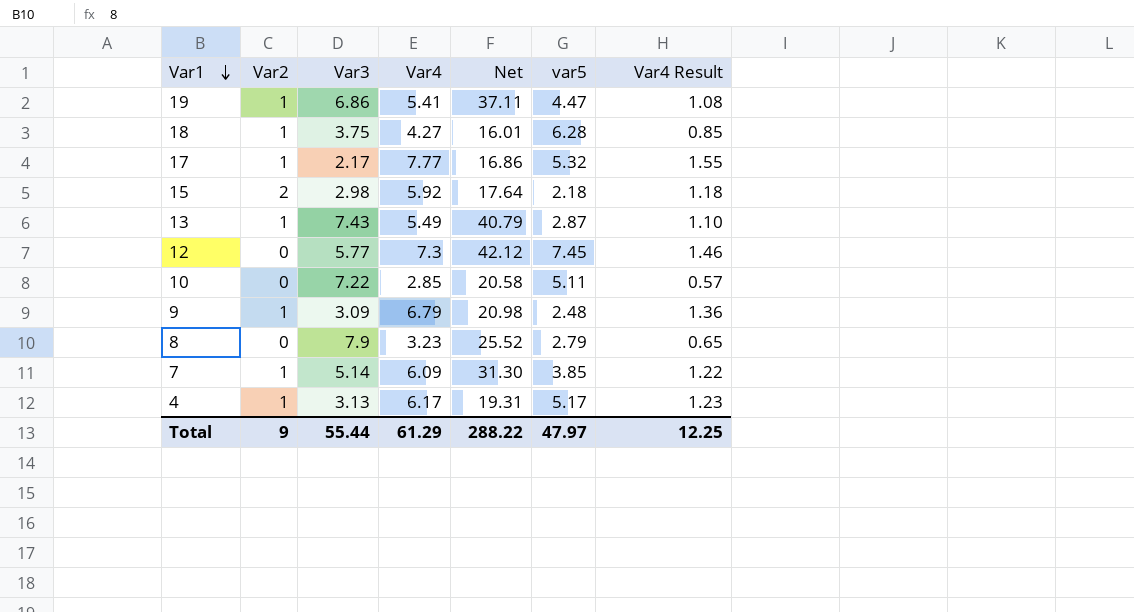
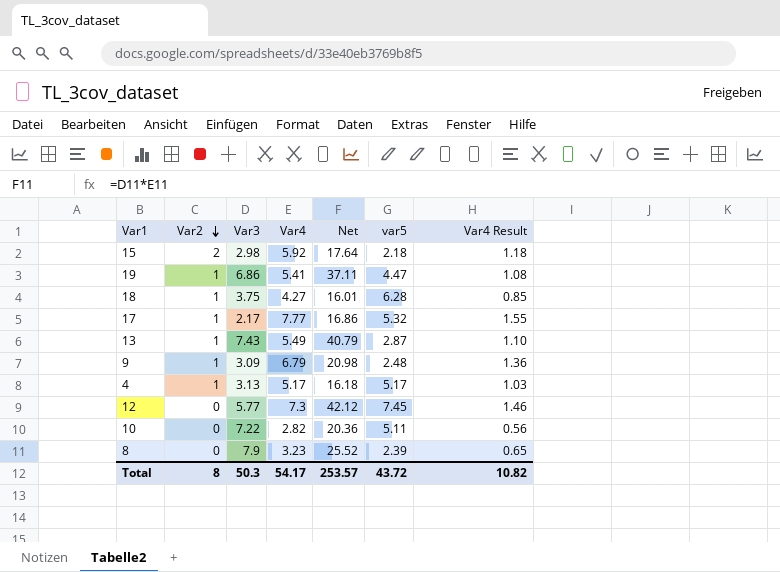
row order: Var1 descending -> Var2 descending
row 7: 1 | 5.14 | 6.09 | 31.30 | 3.85 | 1.22 -> none
4 | Var4: 6.17 -> 5.17
4 | Net: 19.31 -> 16.18
4 | Var4 Result: 1.23 -> 1.03
10 | Var4: 2.85 -> 2.82
10 | Net: 20.58 -> 20.36
10 | Var4 Result: 0.57 -> 0.56
8 | var5: 2.79 -> 2.39
Total | Var2: 9 -> 8
Total | Var3: 55.44 -> 50.3
Total | Var4: 61.29 -> 54.17
Total | Net: 288.22 -> 253.57
Total | var5: 47.97 -> 43.72
Total | Var4 Result: 12.25 -> 10.82

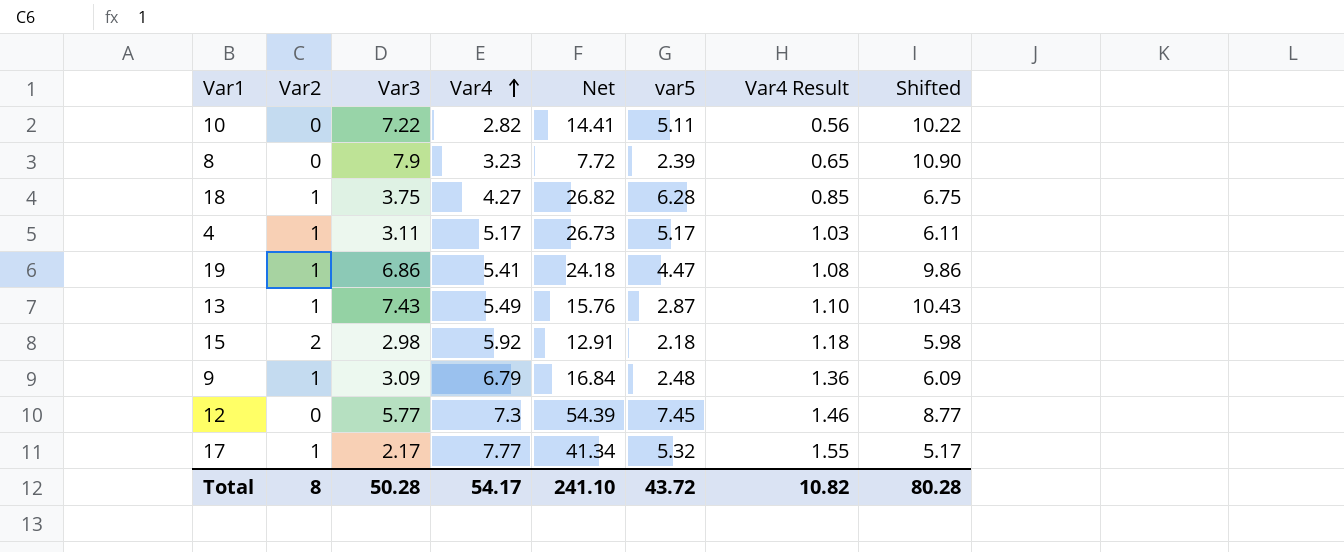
row order: Var2 descending -> Var4 ascending
column Net | formula: [Var3] * [Var4] -> [Var4] * [var5]
column Shifted | formula: none -> [Var3] + 3
4 | Var3: 3.13 -> 3.11
Total | Var3: 50.3 -> 50.28
Total | Net: 253.57 -> 241.10

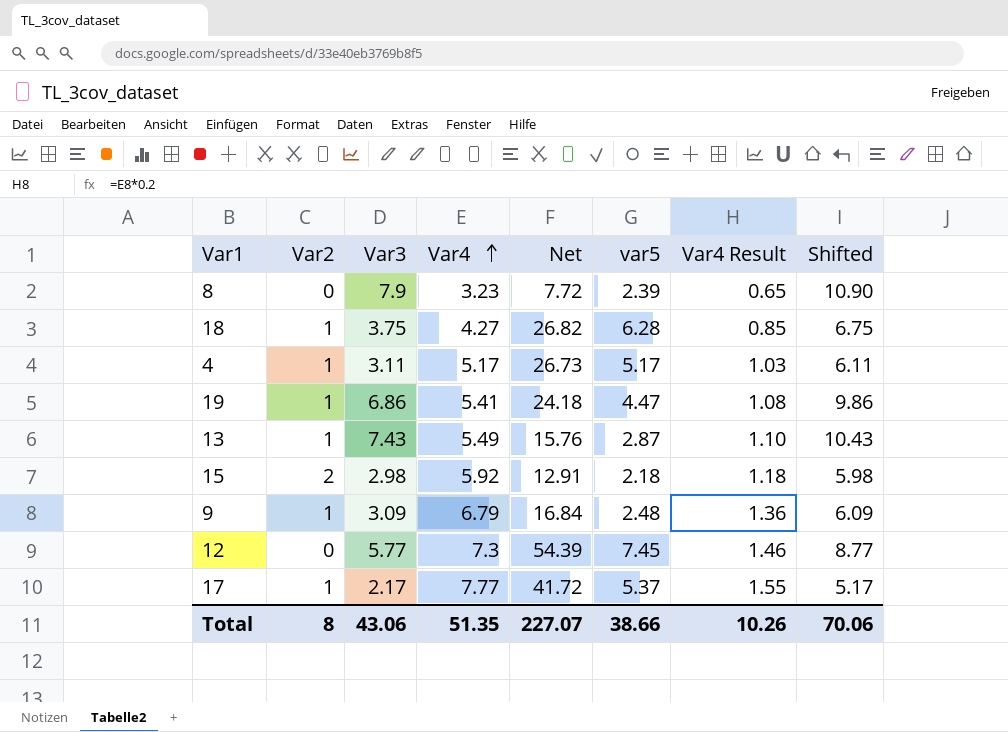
row 10: 0 | 7.22 | 2.82 | 14.41 | 5.11 | 0.56 | 10.22 -> none
17 | Net: 41.34 -> 41.72
17 | var5: 5.32 -> 5.37
Total | Var3: 50.28 -> 43.06
Total | Var4: 54.17 -> 51.35
Total | Net: 241.10 -> 227.07
Total | var5: 43.72 -> 38.66
Total | Var4 Result: 10.82 -> 10.26
Total | Shifted: 80.28 -> 70.06

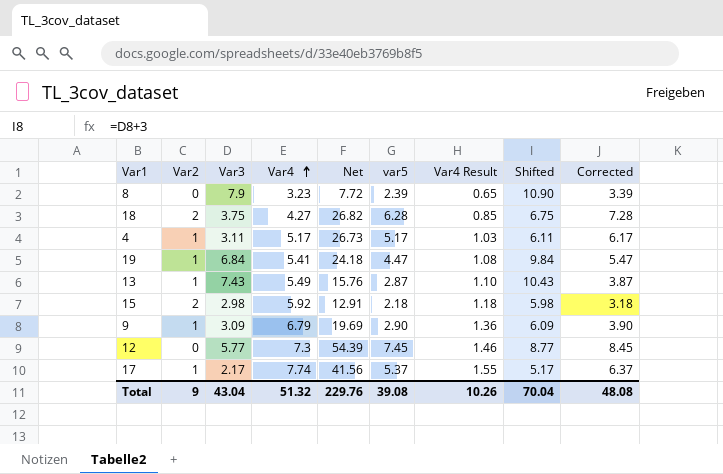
column Corrected | formula: none -> [var5] + 1
18 | Var2: 1 -> 2
19 | Var3: 6.86 -> 6.84
19 | Shifted: 9.86 -> 9.84
9 | Net: 16.84 -> 19.69
9 | var5: 2.48 -> 2.90
17 | Var4: 7.77 -> 7.74
17 | Net: 41.72 -> 41.56
Total | Var2: 8 -> 9
Total | Var3: 43.06 -> 43.04
Total | Var4: 51.35 -> 51.32
Total | Net: 227.07 -> 229.76
Total | var5: 38.66 -> 39.08
Total | Shifted: 70.06 -> 70.04

